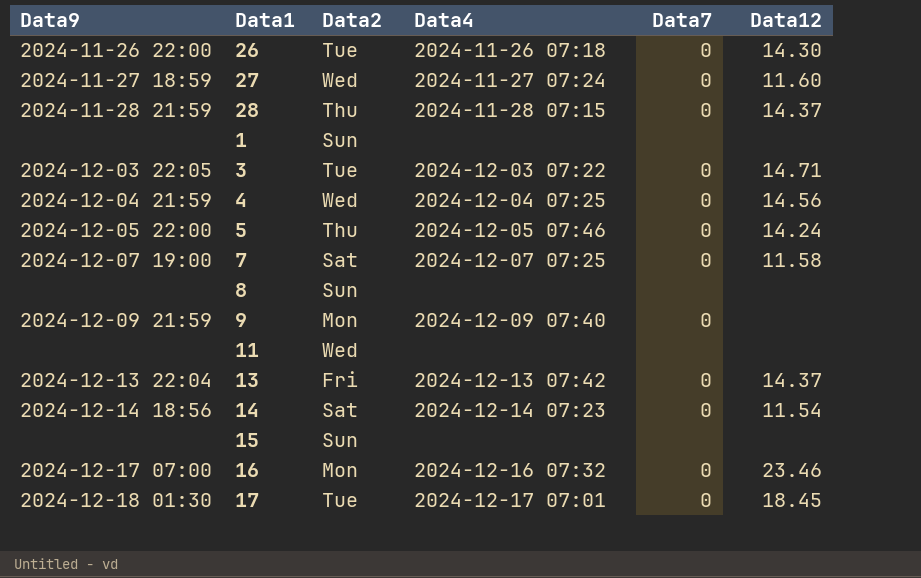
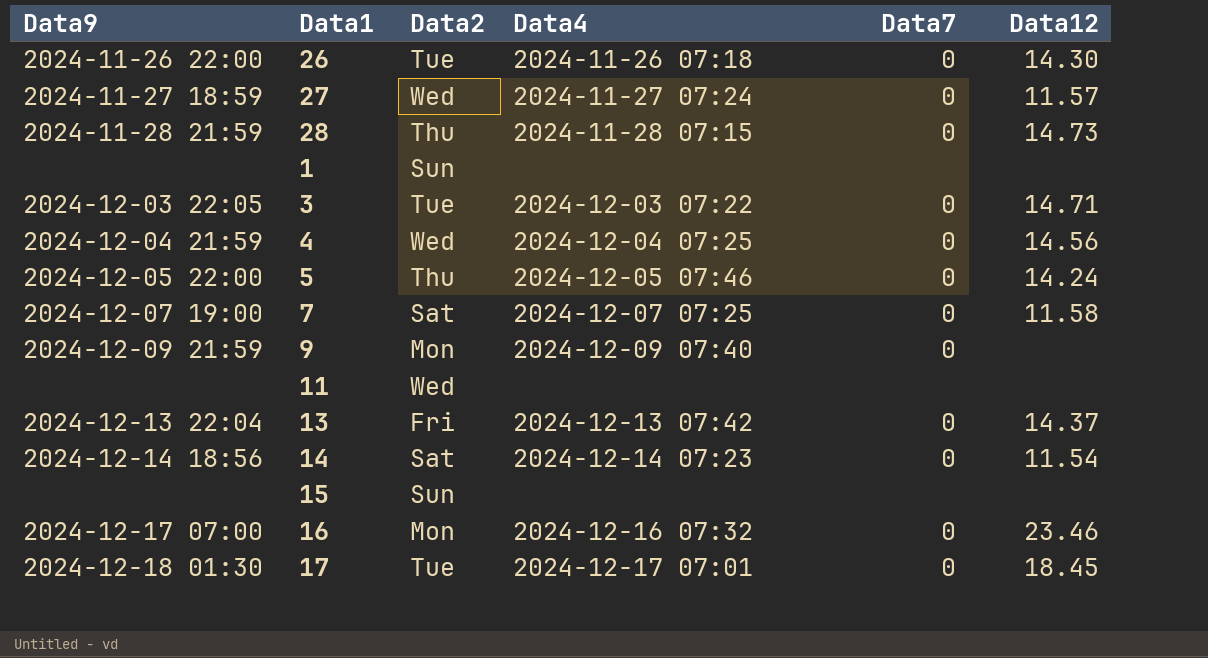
row 8: none | Sun | none | none | none -> none
27 | Data12: 11.60 -> 11.57
28 | Data12: 14.37 -> 14.73

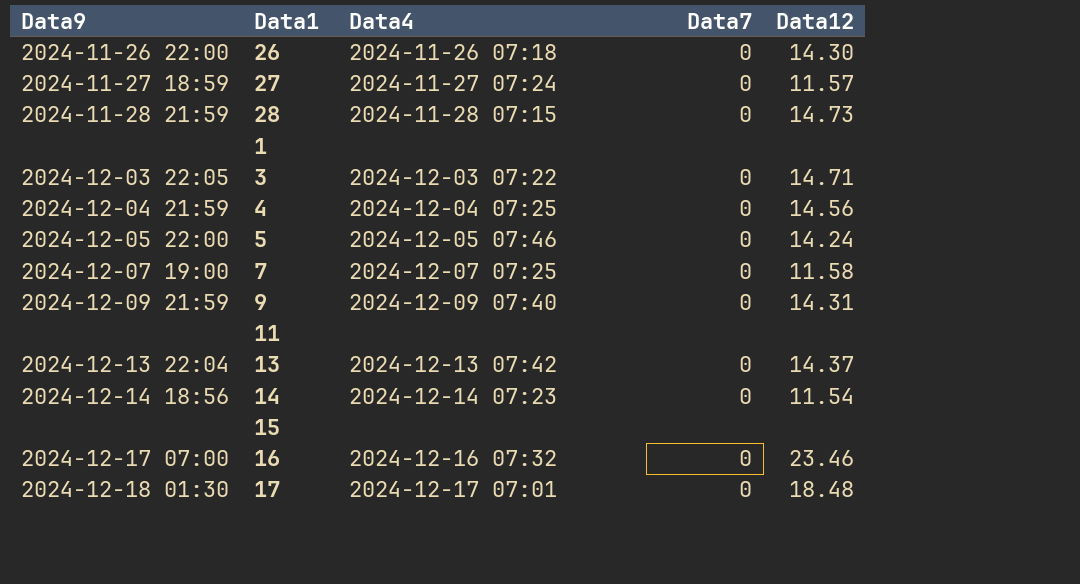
column Data2 | position: 3 -> none
9 | Data12: none -> 14.31
17 | Data12: 18.45 -> 18.48

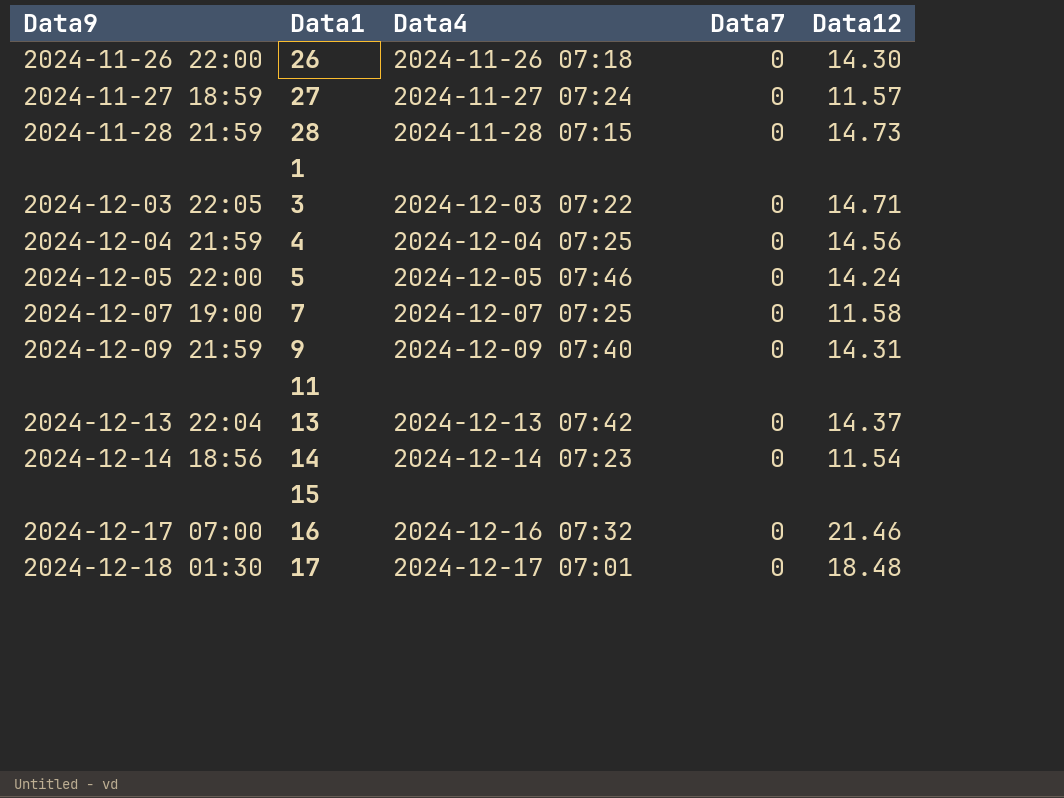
16 | Data12: 23.46 -> 21.46

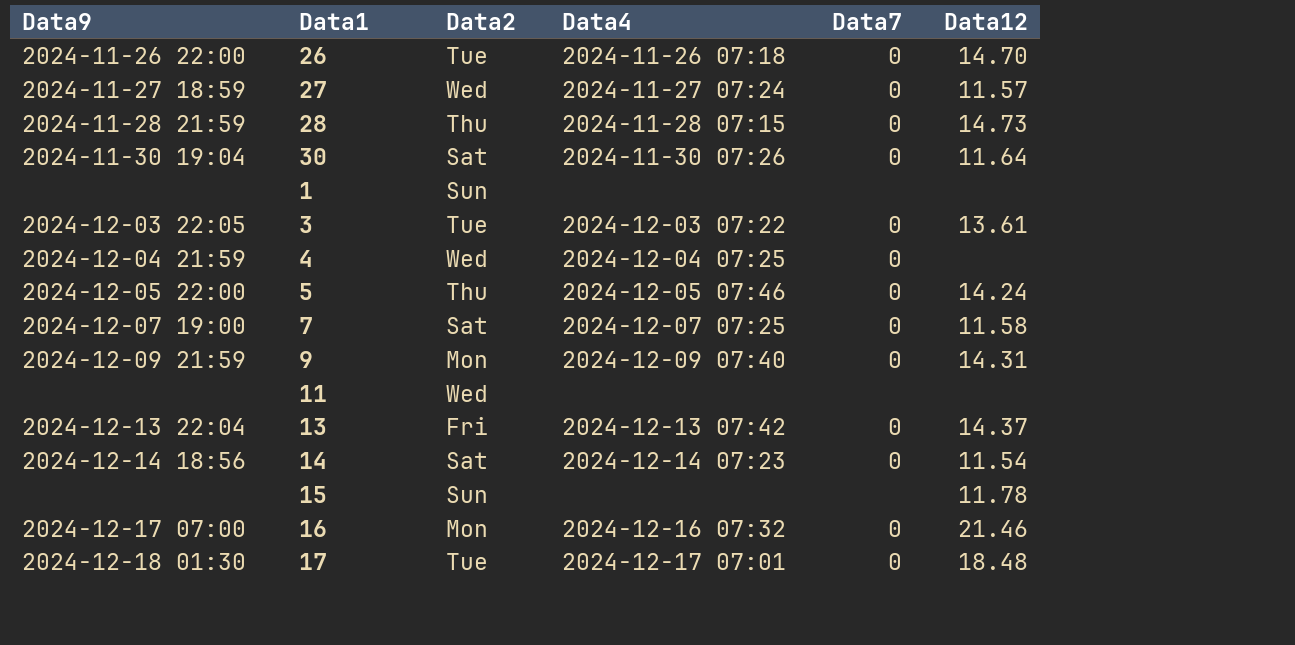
column Data2 | position: none -> 3
26 | Data12: 14.30 -> 14.70
row 30: none -> 2024-11-30 19:04 | Sat | 2024-11-30 07:26 | 0 | 11.64
3 | Data12: 14.71 -> 13.61
4 | Data12: 14.56 -> none
15 | Data12: none -> 11.78

